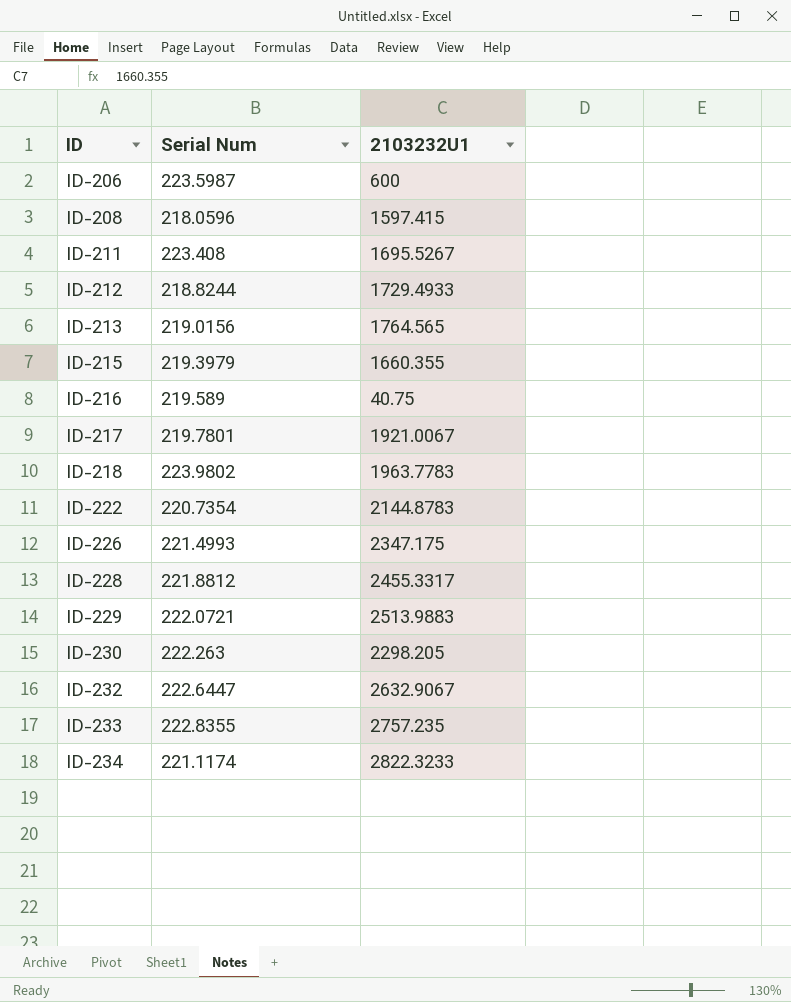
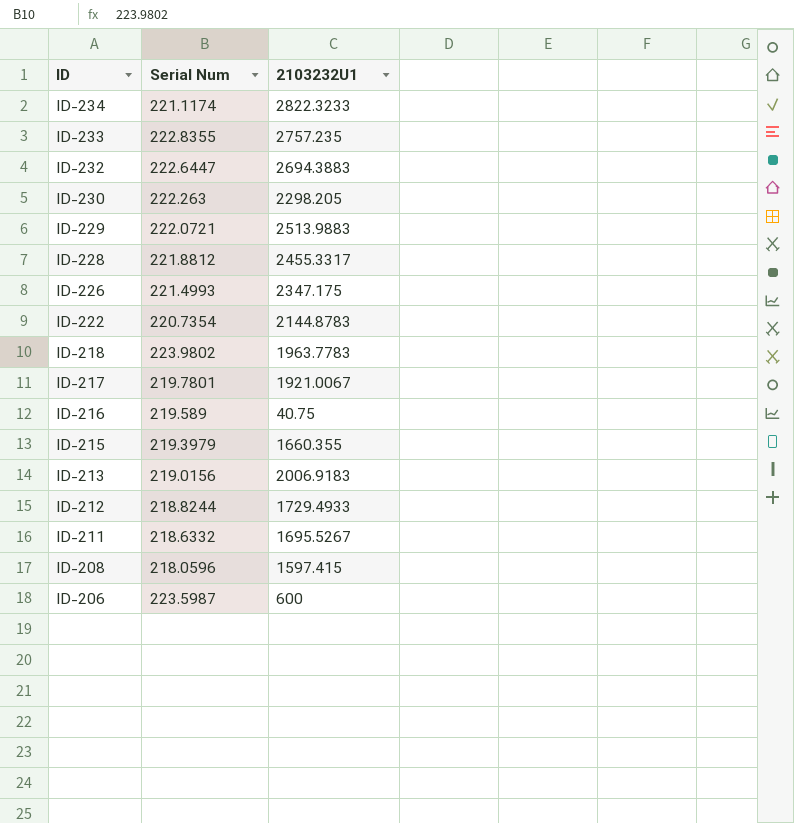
row order: ID ascending -> ID descending
ID-232 | 2103232U1: 2632.9067 -> 2694.3883
ID-213 | 2103232U1: 1764.565 -> 2006.9183
ID-211 | Serial Num: 223.408 -> 218.6332

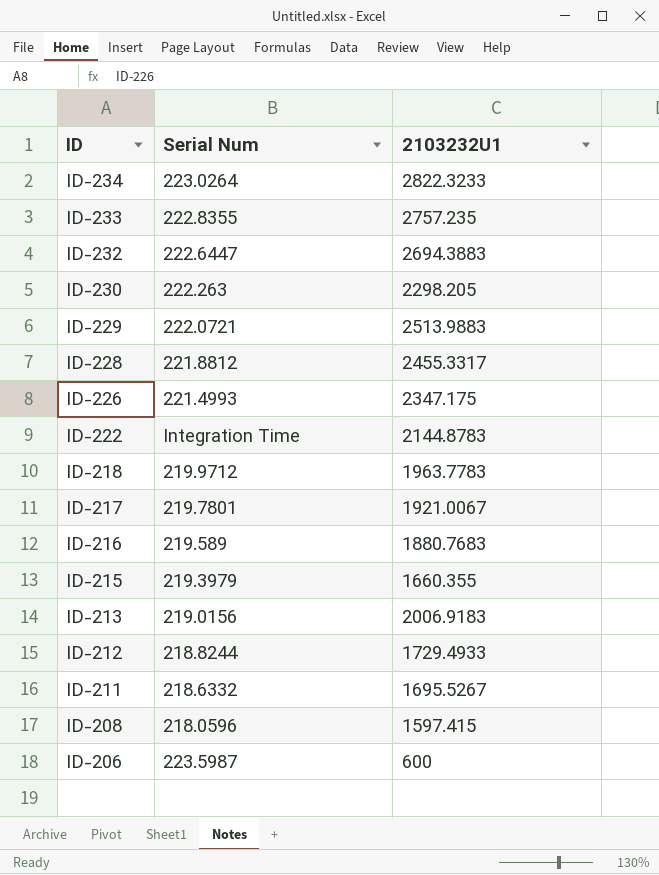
ID-234 | Serial Num: 221.1174 -> 223.0264
ID-222 | Serial Num: 220.7354 -> Integration Time
ID-218 | Serial Num: 223.9802 -> 219.9712
ID-216 | 2103232U1: 40.75 -> 1880.7683

